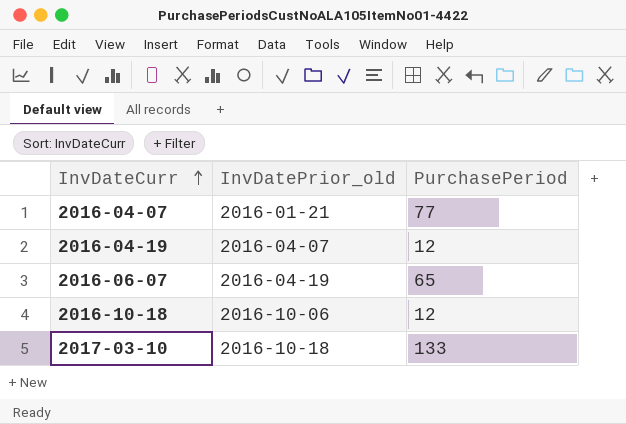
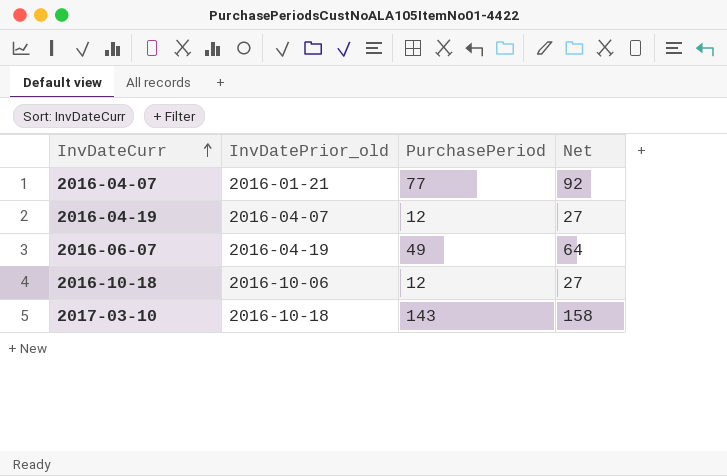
column Net | formula: none -> [PurchasePeriod] + 15
2016-06-07 | PurchasePeriod: 65 -> 49
2017-03-10 | PurchasePeriod: 133 -> 143

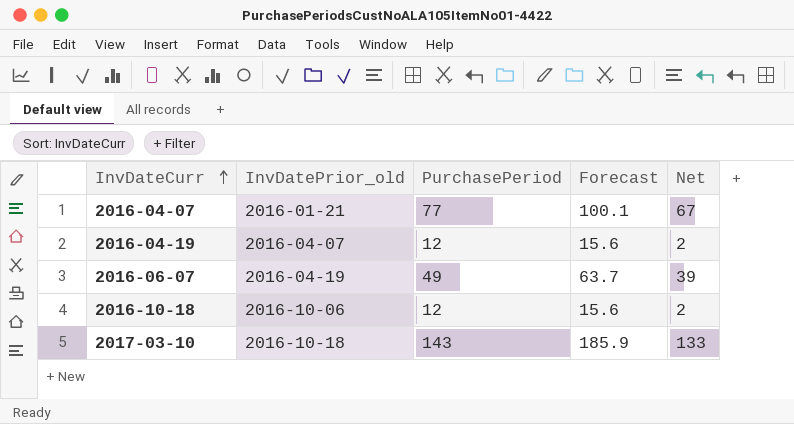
column Forecast | formula: none -> [PurchasePeriod] * 1.3
column Net | formula: [PurchasePeriod] + 15 -> [PurchasePeriod] - 10

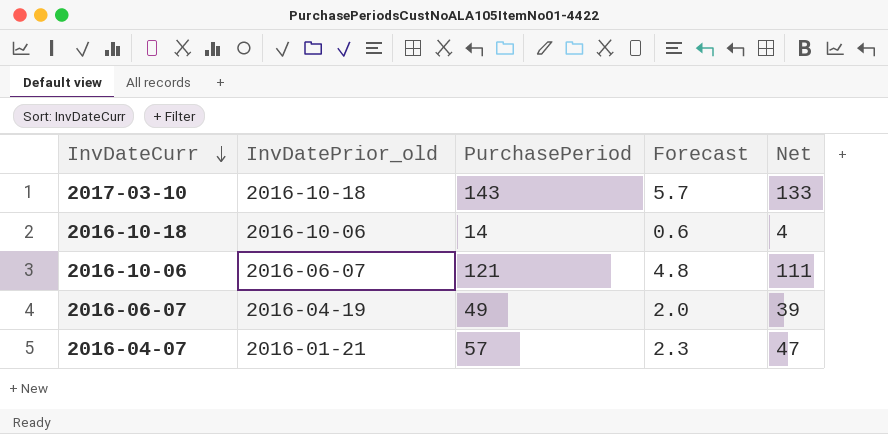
row order: InvDateCurr ascending -> InvDateCurr descending
column Forecast | formula: [PurchasePeriod] * 1.3 -> [PurchasePeriod] * 0.04
row 2016-04-19: 2016-04-07 | 12 | 15.6 | 2 -> none
2016-10-18 | PurchasePeriod: 12 -> 14
2016-10-18 | Net: 2 -> 4
row 2016-10-06: none -> 2016-06-07 | 121 | 4.8 | 111
2016-04-07 | PurchasePeriod: 77 -> 57
2016-04-07 | Net: 67 -> 47

